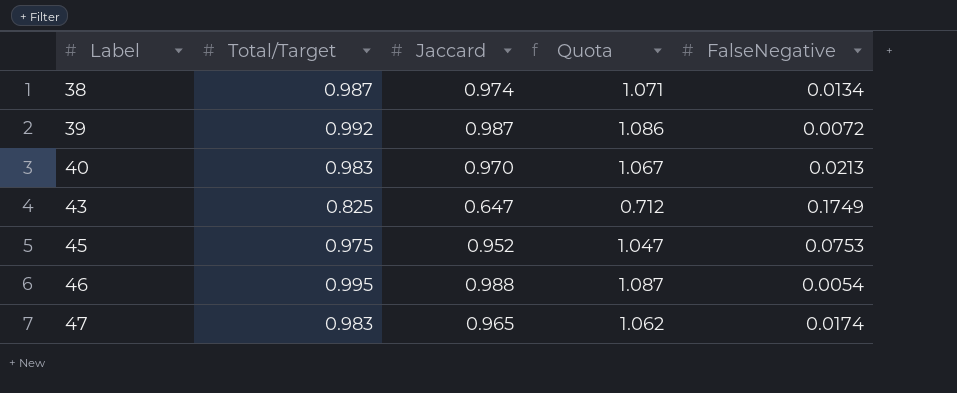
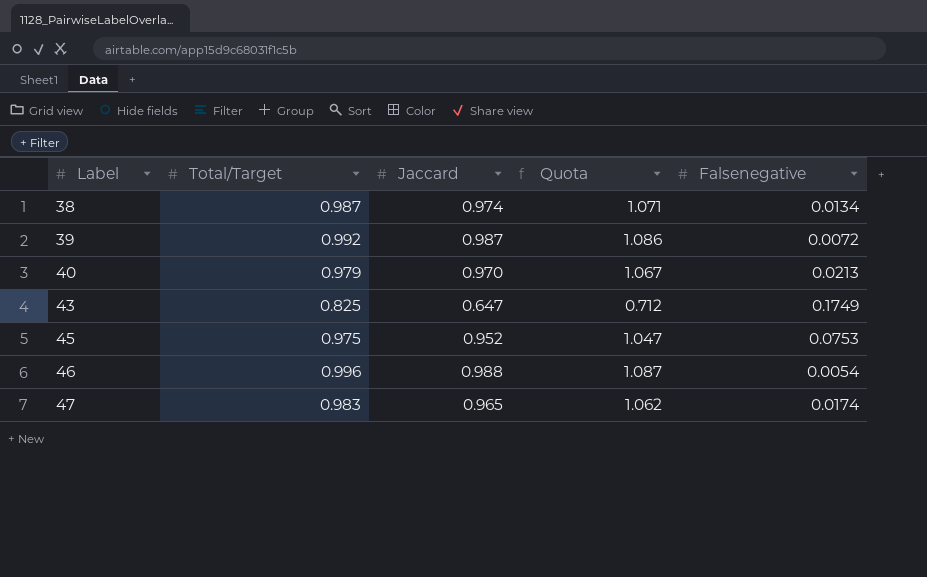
column name: FalseNegative -> Falsenegative
40 | Total/Target: 0.983 -> 0.979
46 | Total/Target: 0.995 -> 0.996

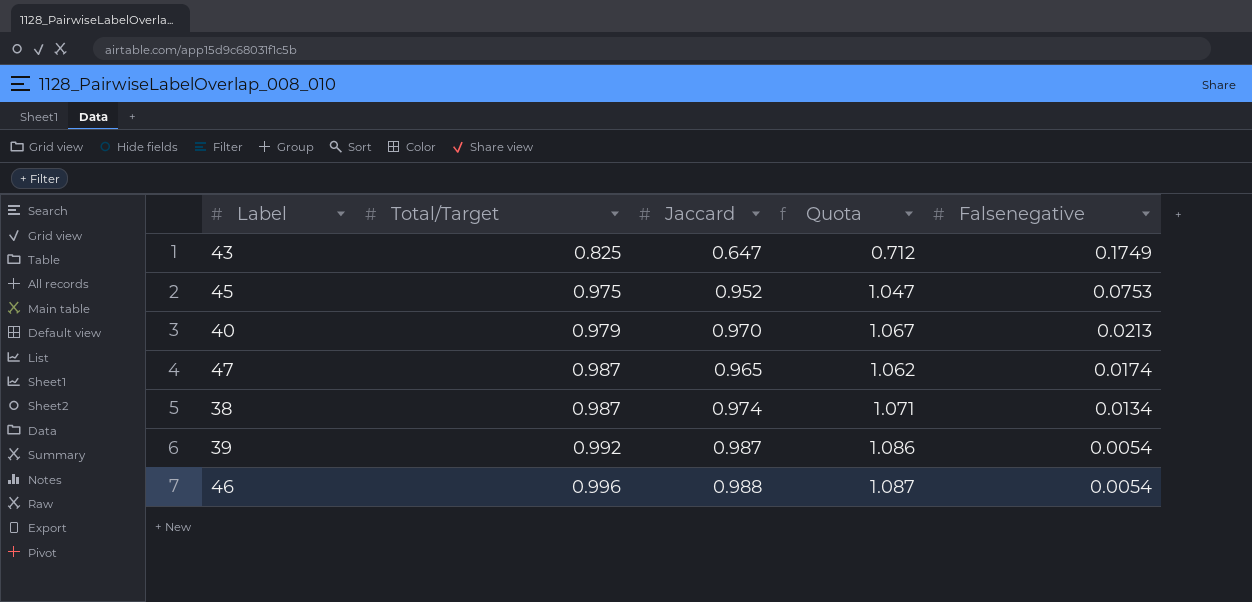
row order: Label ascending -> Total/Target ascending
47 | Total/Target: 0.983 -> 0.987
39 | Falsenegative: 0.0072 -> 0.0054

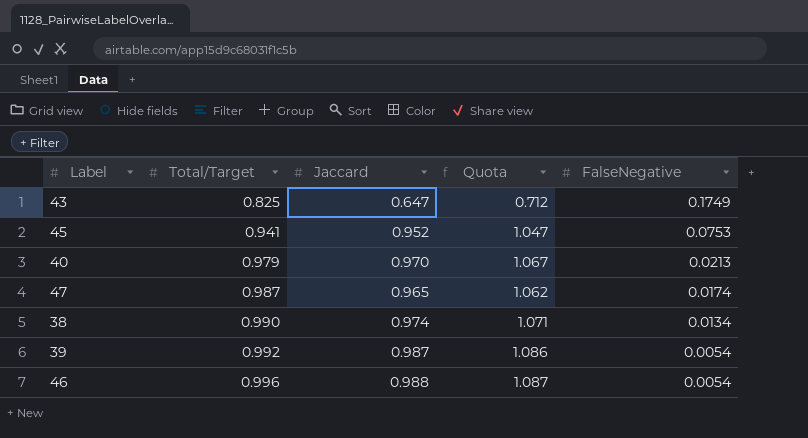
column name: Falsenegative -> FalseNegative
45 | Total/Target: 0.975 -> 0.941
38 | Total/Target: 0.987 -> 0.990

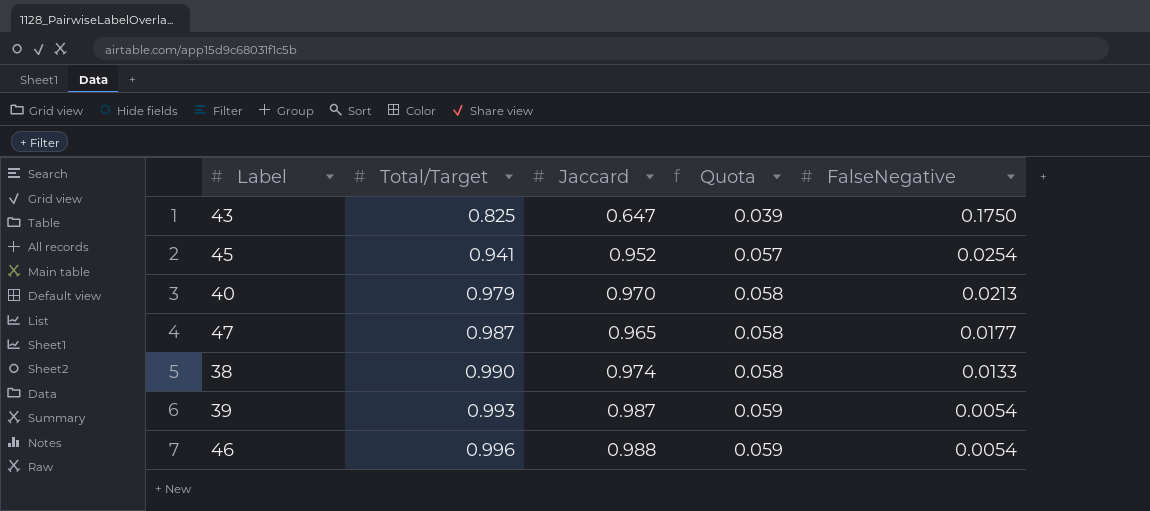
column Quota | formula: [Jaccard] * 1.1 -> [Jaccard] * 0.06
43 | FalseNegative: 0.1749 -> 0.1750
45 | FalseNegative: 0.0753 -> 0.0254
47 | FalseNegative: 0.0174 -> 0.0177
38 | FalseNegative: 0.0134 -> 0.0133
39 | Total/Target: 0.992 -> 0.993

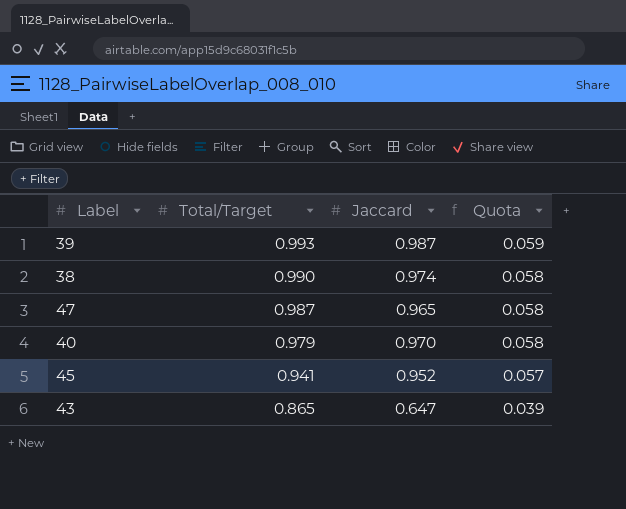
row order: Total/Target ascending -> Total/Target descending
column FalseNegative | position: 5 -> none
row 46: 0.996 | 0.988 | 0.059 | 0.0054 -> none
43 | Total/Target: 0.825 -> 0.865

